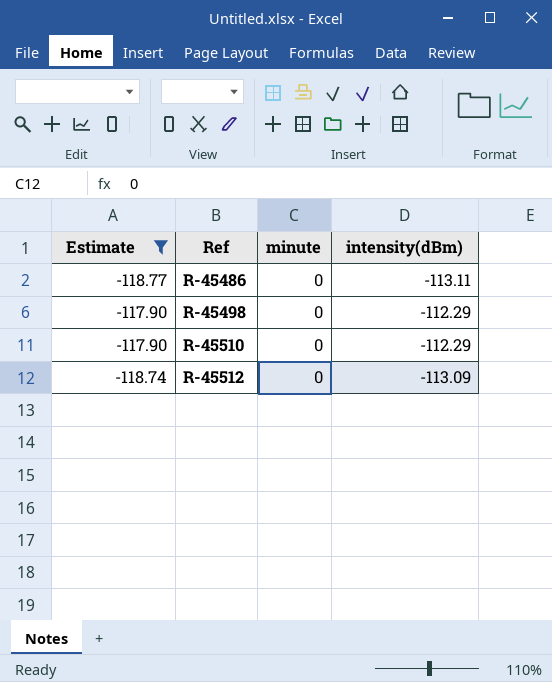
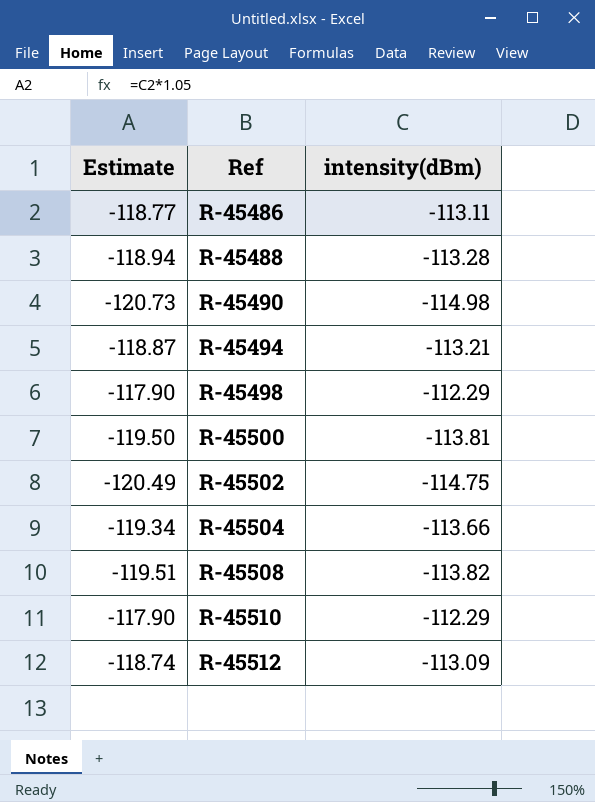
filter: Estimate >= -118.77 -> none
column minute | position: 3 -> none

